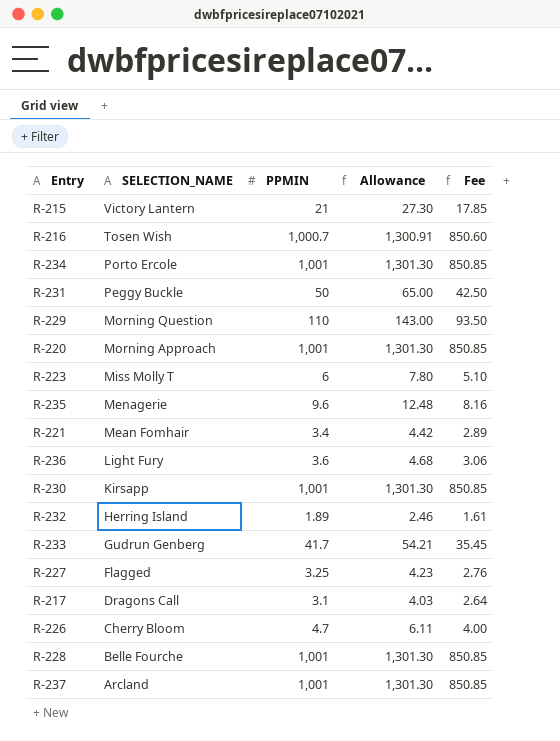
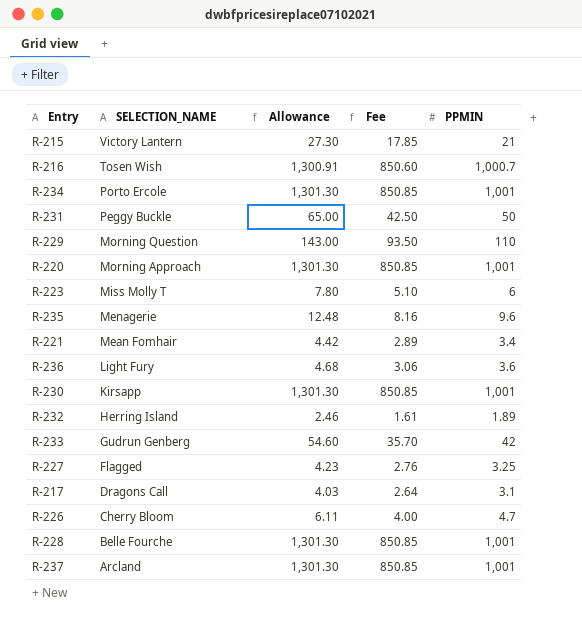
column PPMIN | position: 3 -> 5
R-233 | Allowance: 54.21 -> 54.60
R-233 | Fee: 35.45 -> 35.70
R-233 | PPMIN: 41.7 -> 42

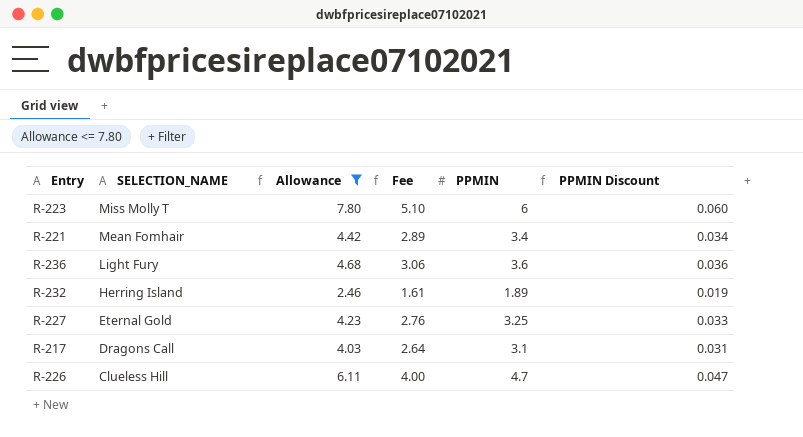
filter: none -> Allowance <= 7.80
column PPMIN Discount | formula: none -> [PPMIN] * 0.01
R-227 | SELECTION_NAME: Flagged -> Eternal Gold
R-226 | SELECTION_NAME: Cherry Bloom -> Clueless Hill

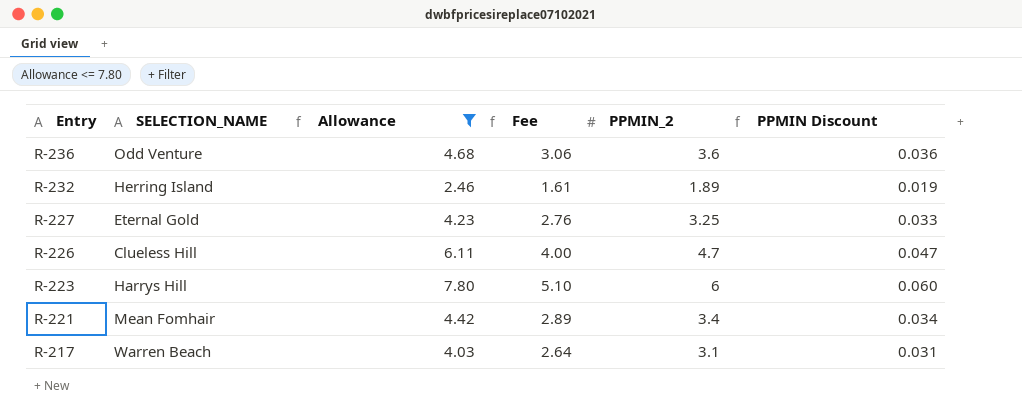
row order: SELECTION_NAME descending -> Entry descending
column name: PPMIN -> PPMIN_2
R-236 | SELECTION_NAME: Light Fury -> Odd Venture
R-223 | SELECTION_NAME: Miss Molly T -> Harrys Hill
R-217 | SELECTION_NAME: Dragons Call -> Warren Beach

